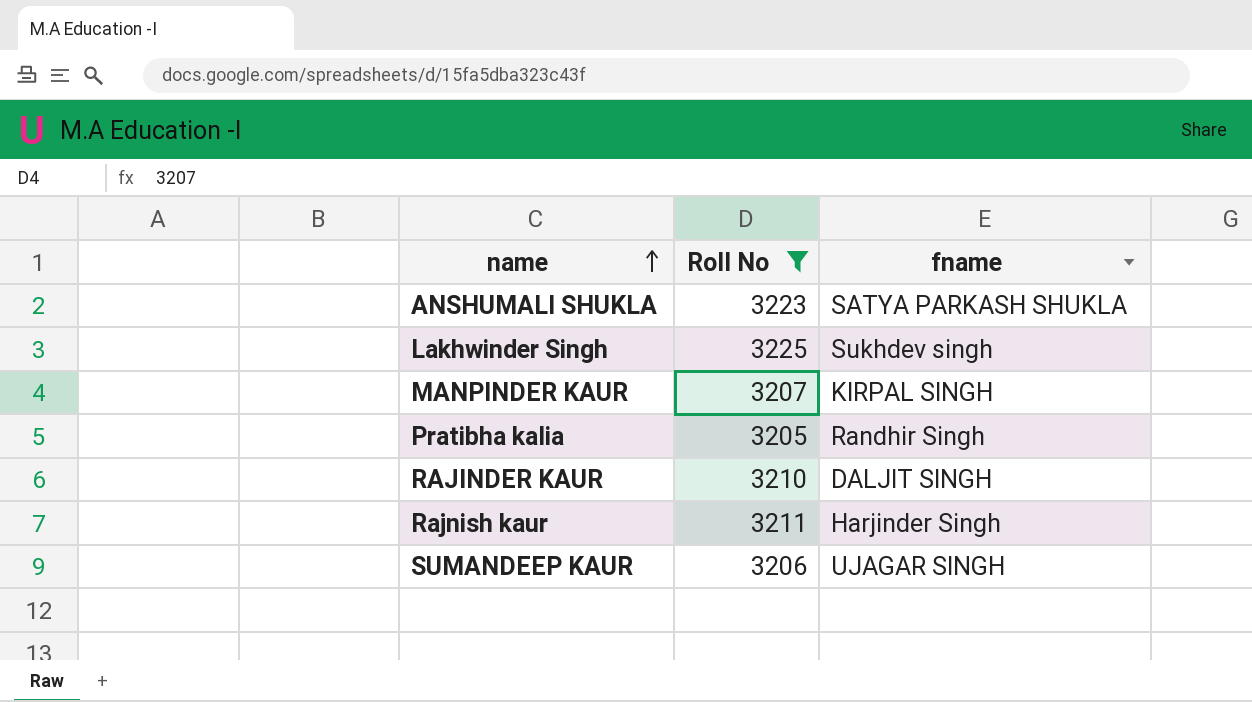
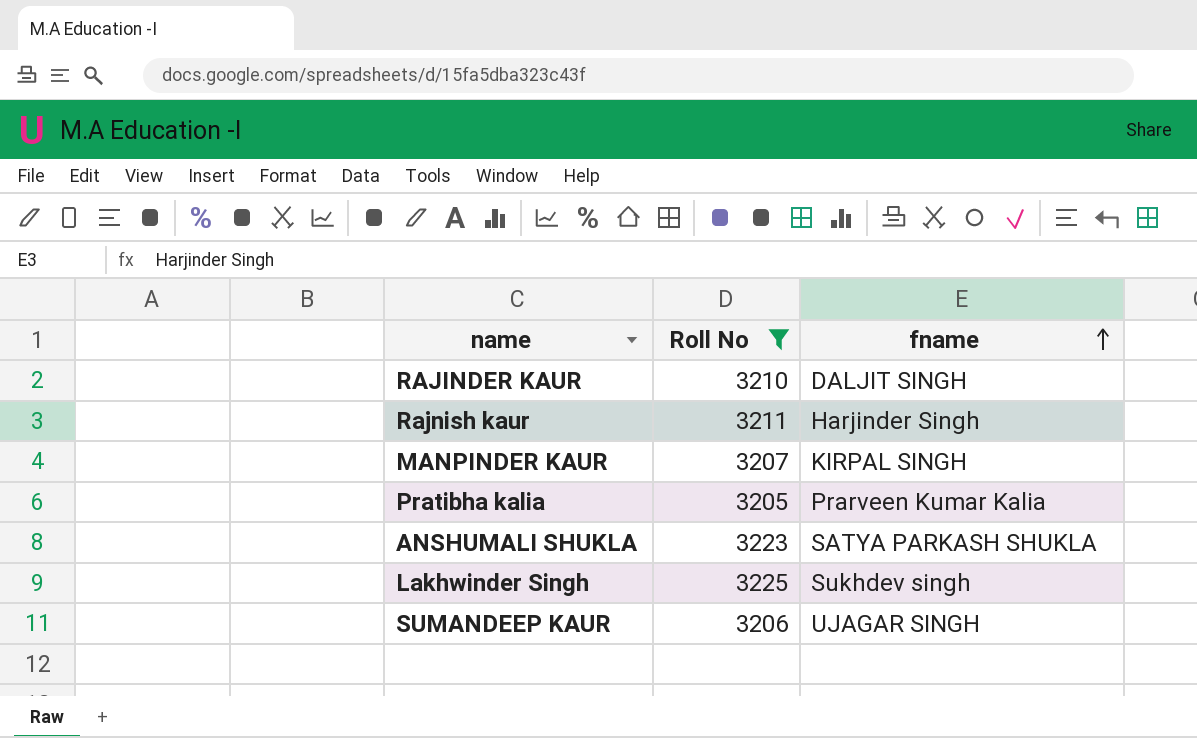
row order: name ascending -> fname ascending
Pratibha kalia | fname: Randhir Singh -> Prarveen Kumar Kalia

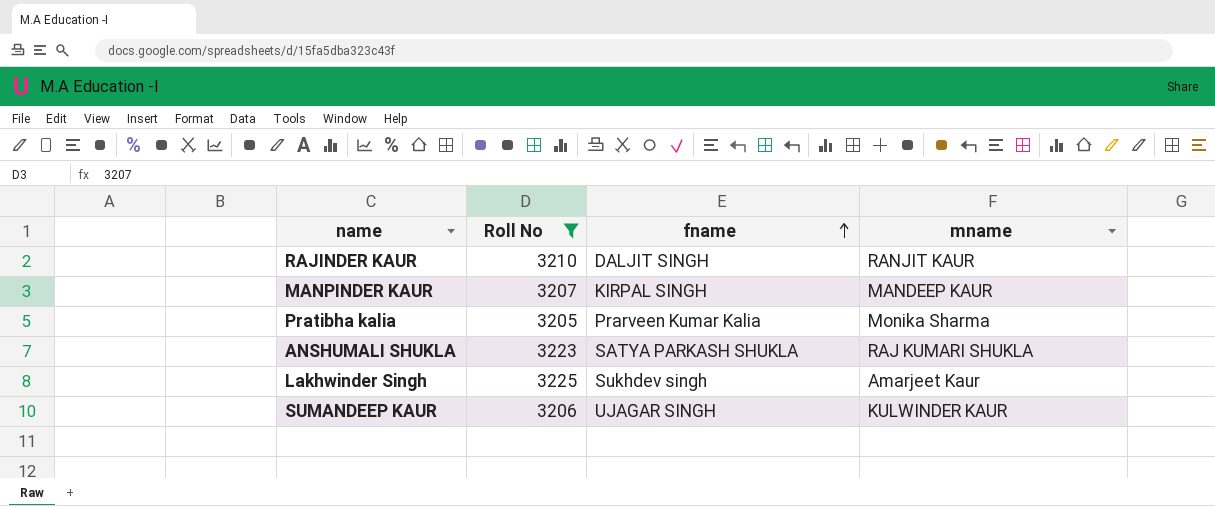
column mname | position: none -> 4
row Rajnish kaur: 3211 | Harjinder Singh -> none

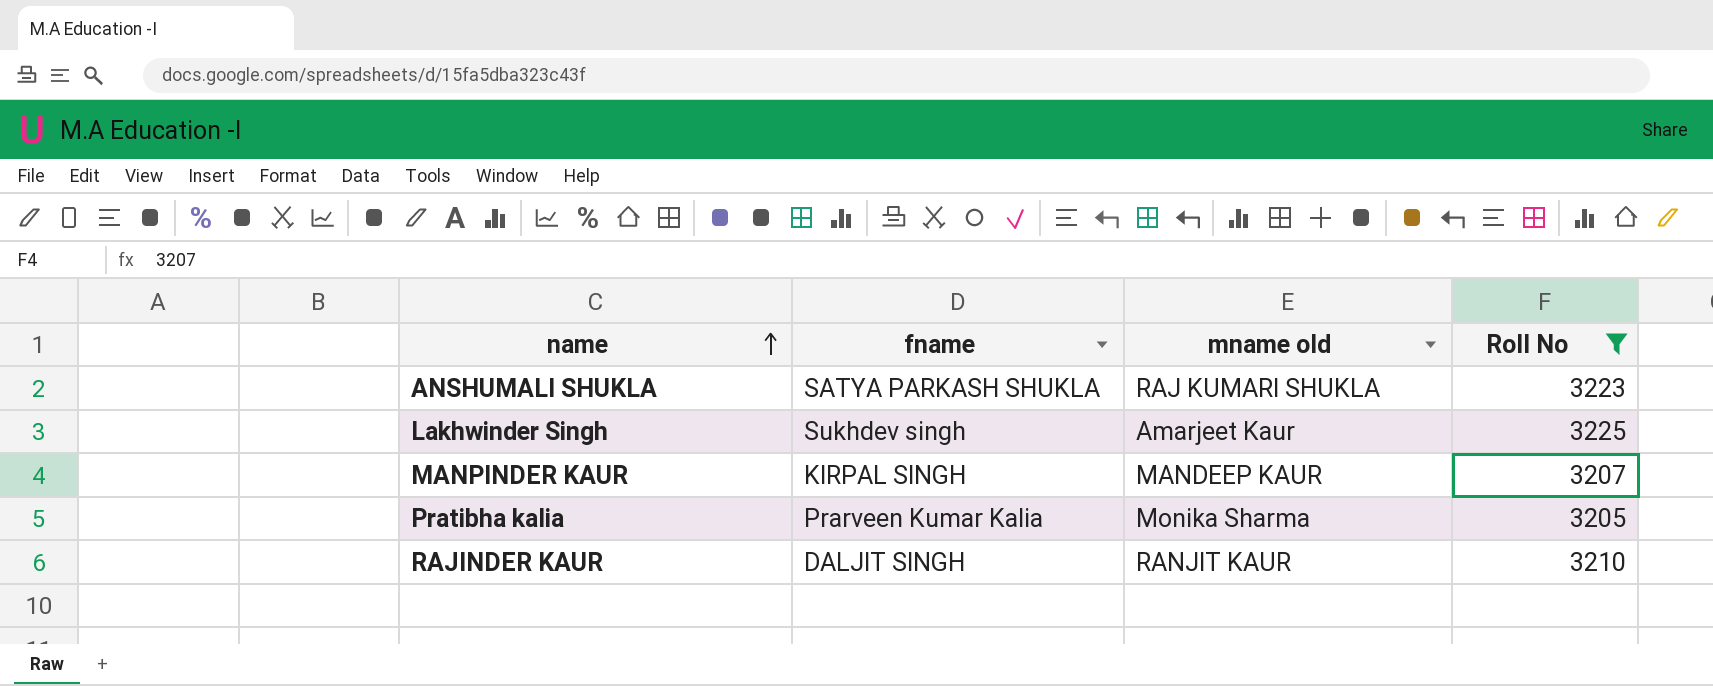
row order: fname ascending -> name ascending
column name: mname -> mname old
column Roll No | position: 2 -> 4
row SUMANDEEP KAUR: 3206 | UJAGAR SINGH | KULWINDER KAUR -> none

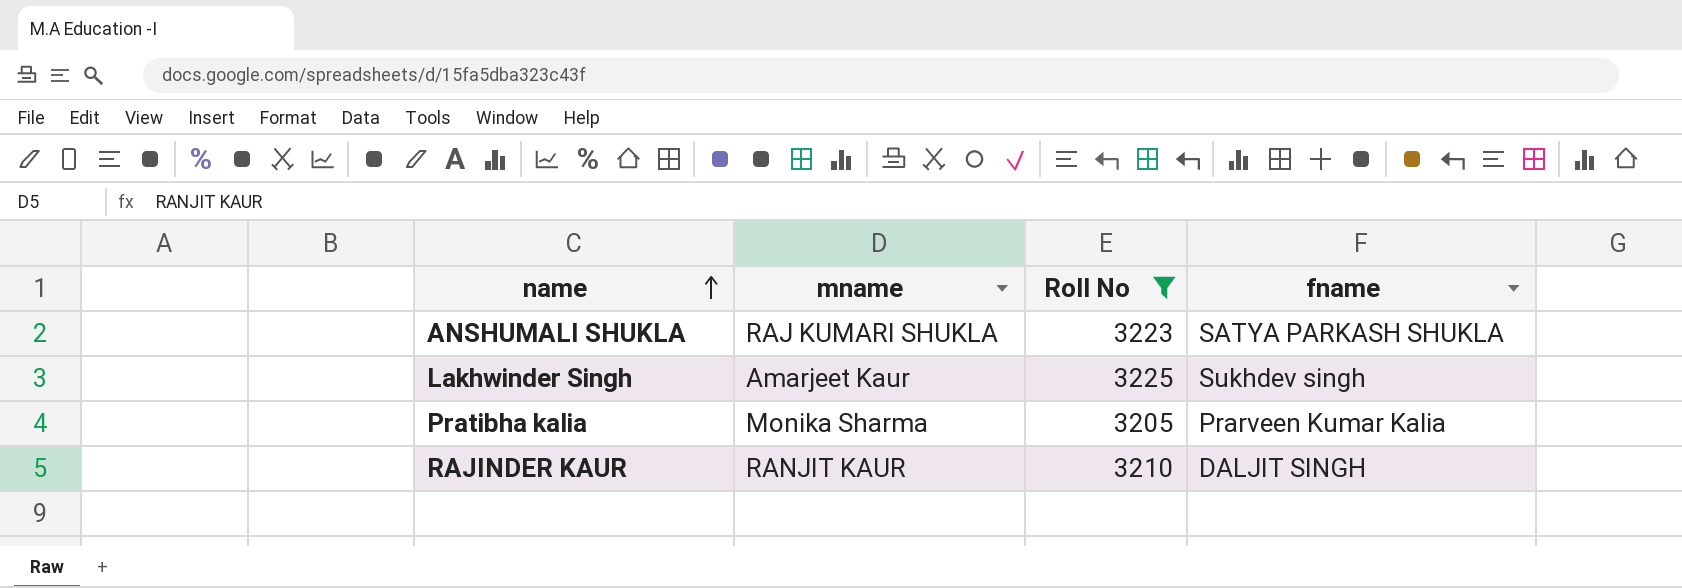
column name: mname old -> mname
column fname | position: 2 -> 4
row MANPINDER KAUR: KIRPAL SINGH | MANDEEP KAUR | 3207 -> none

